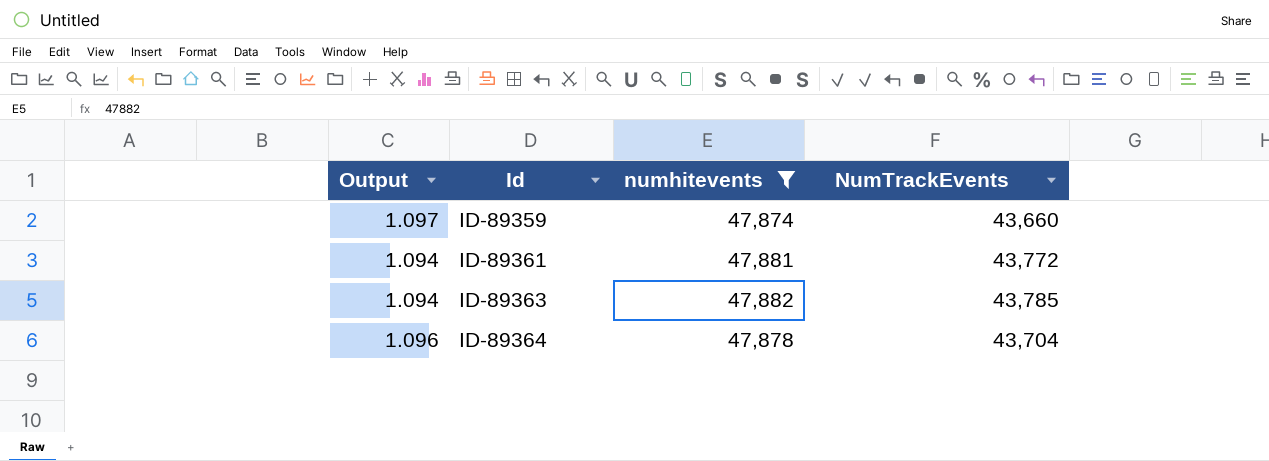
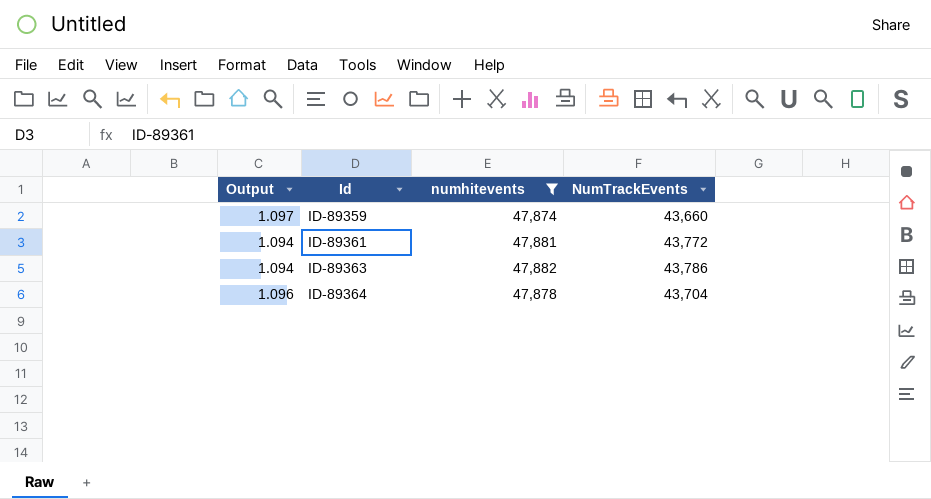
ID-89363 | NumTrackEvents: 43,785 -> 43,786

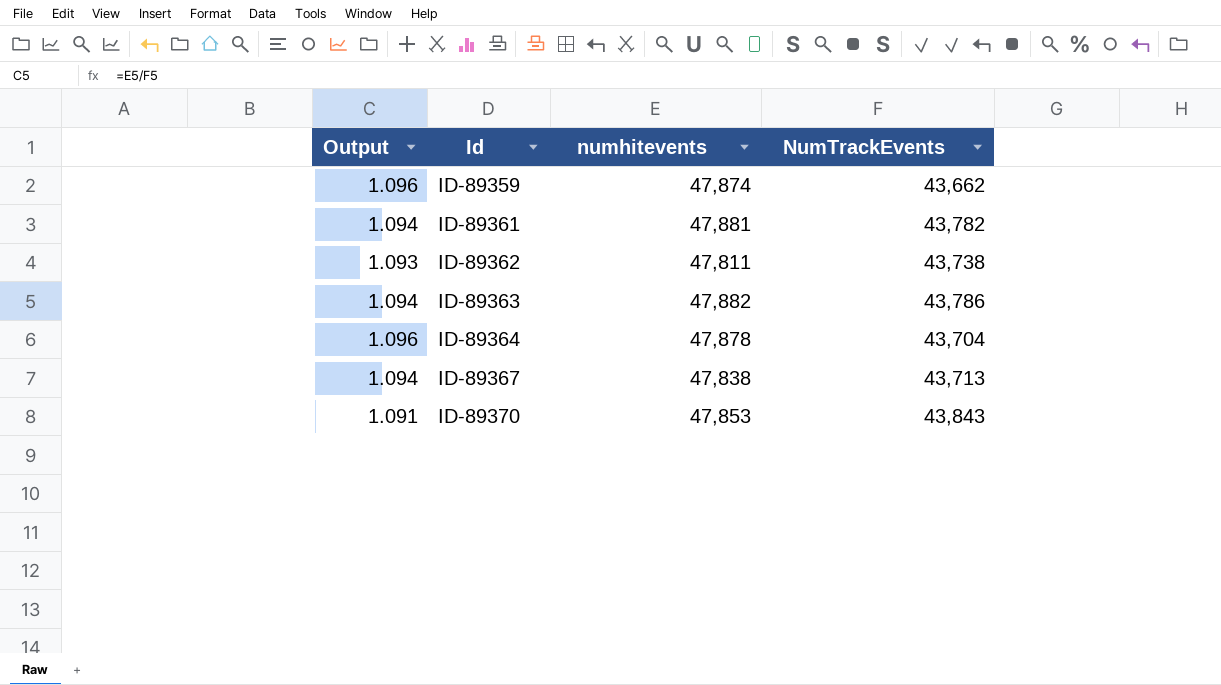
filter: numhitevents >= 47,874 -> none
ID-89359 | Output: 1.097 -> 1.096
ID-89359 | NumTrackEvents: 43,660 -> 43,662
ID-89361 | NumTrackEvents: 43,772 -> 43,782

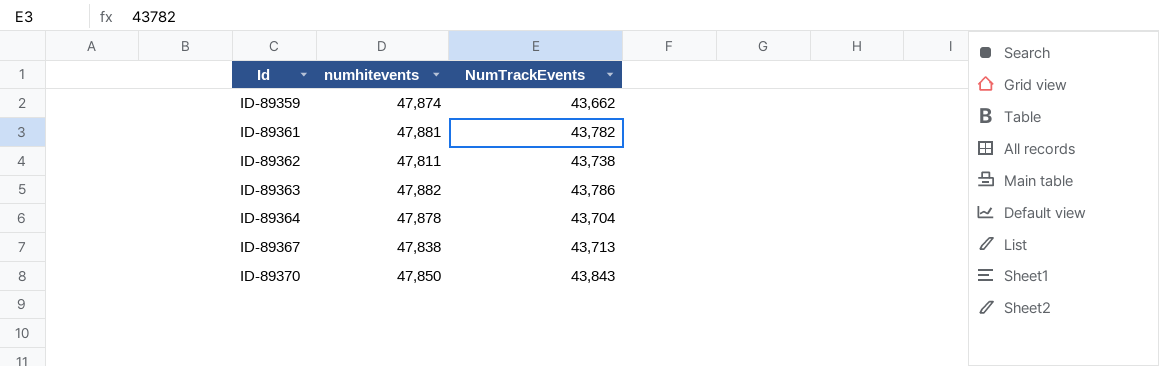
column Output | formula: [numhitevents] / [NumTrackEvents] -> none
ID-89370 | numhitevents: 47,853 -> 47,850

